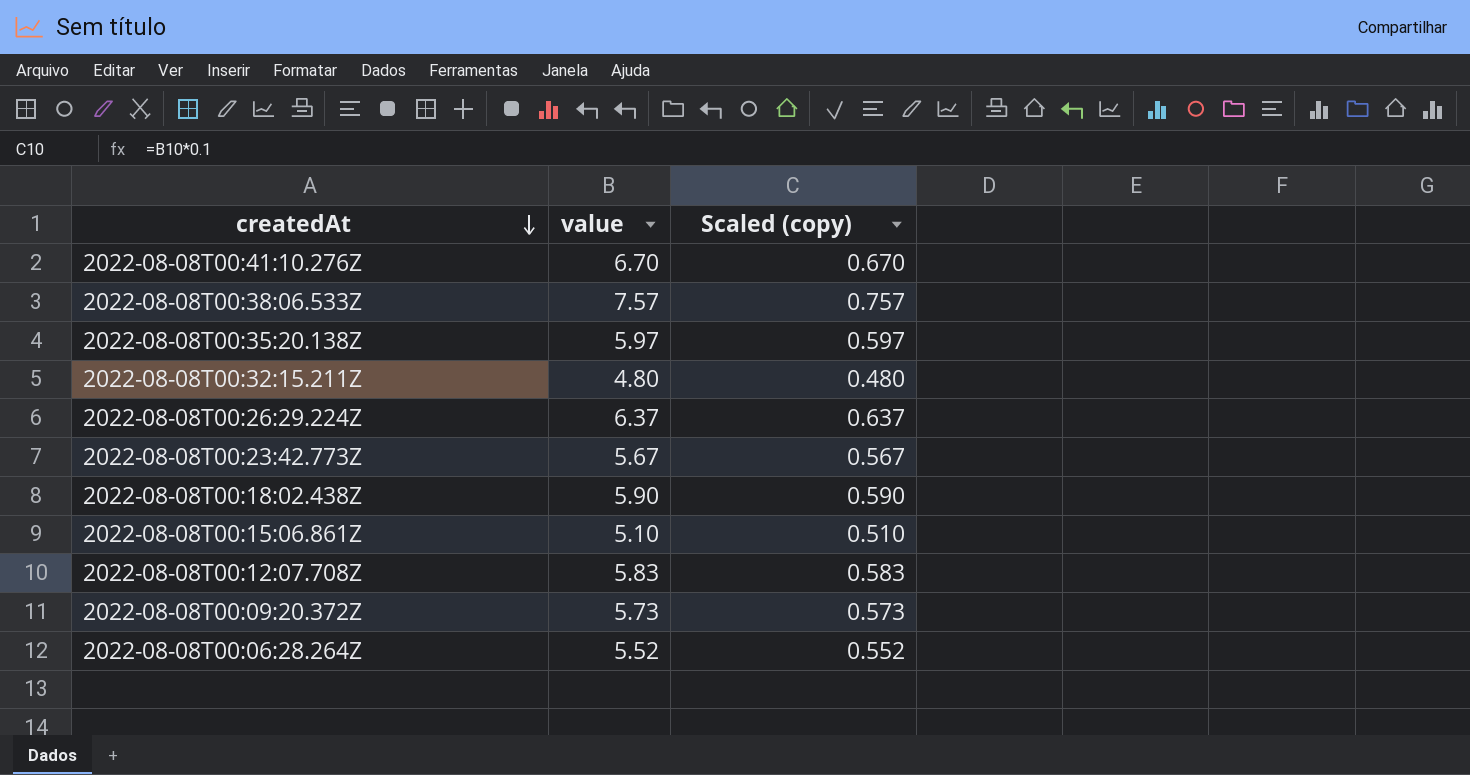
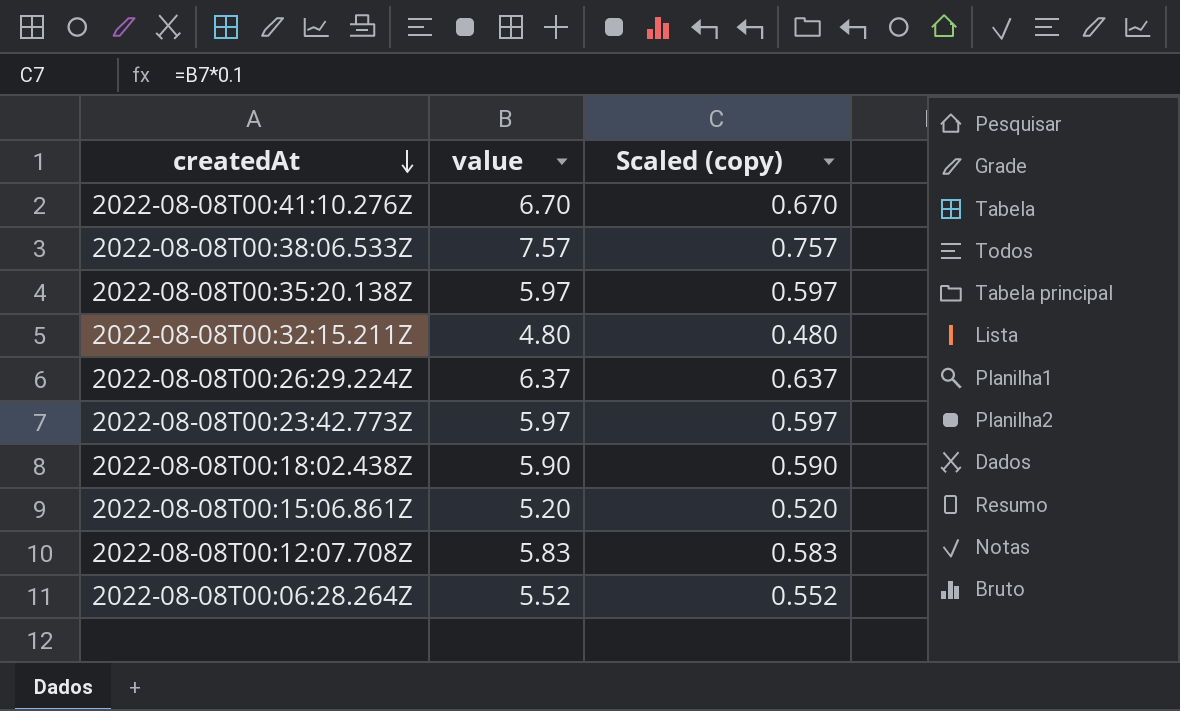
row 2022-08-08T00:09:20.372Z: 5.73 | 0.573 -> none
2022-08-08T00:23:42.773Z | value: 5.67 -> 5.97
2022-08-08T00:23:42.773Z | Scaled (copy): 0.567 -> 0.597
2022-08-08T00:15:06.861Z | value: 5.10 -> 5.20
2022-08-08T00:15:06.861Z | Scaled (copy): 0.510 -> 0.520

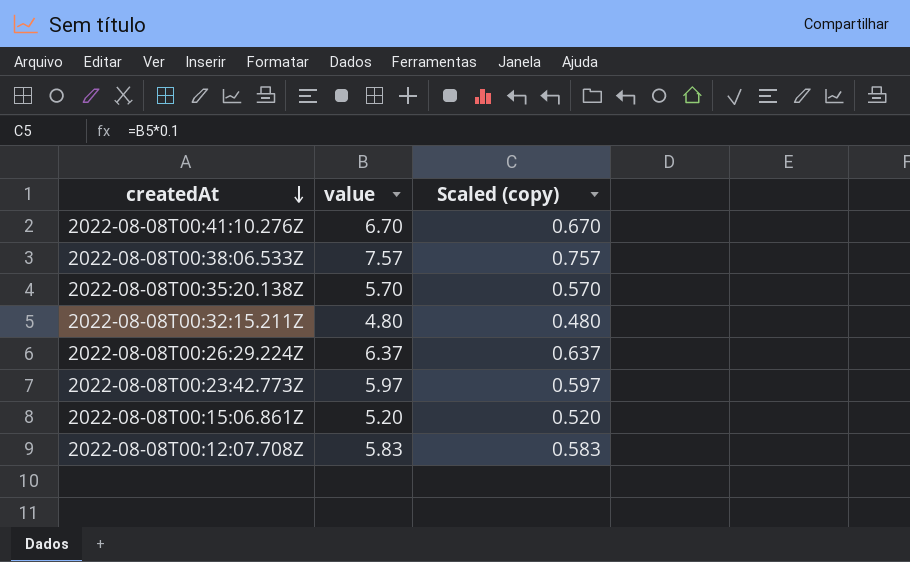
row 2022-08-08T00:18:02.438Z: 5.90 | 0.590 -> none
row 2022-08-08T00:06:28.264Z: 5.52 | 0.552 -> none
2022-08-08T00:35:20.138Z | value: 5.97 -> 5.70
2022-08-08T00:35:20.138Z | Scaled (copy): 0.597 -> 0.570

